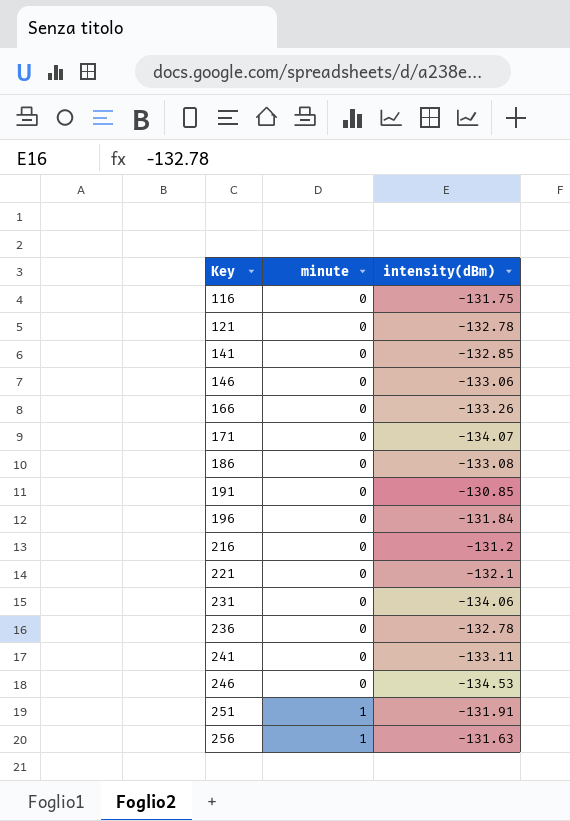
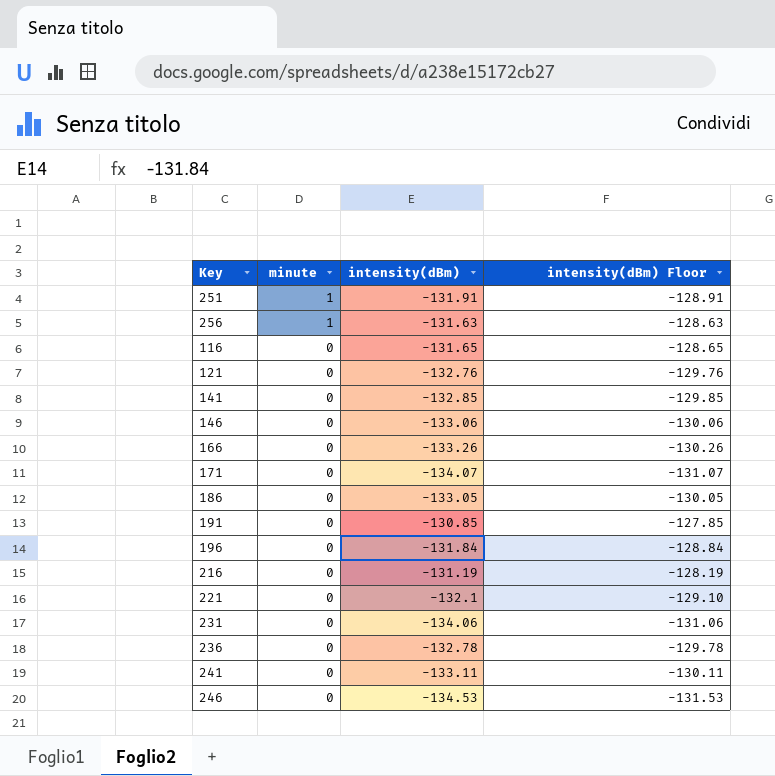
row order: Key ascending -> minute descending
column intensity(dBm) Floor | formula: none -> [intensity(dBm)] + 3
116 | intensity(dBm): -131.75 -> -131.65
121 | intensity(dBm): -132.78 -> -132.76
186 | intensity(dBm): -133.08 -> -133.05
216 | intensity(dBm): -131.2 -> -131.19

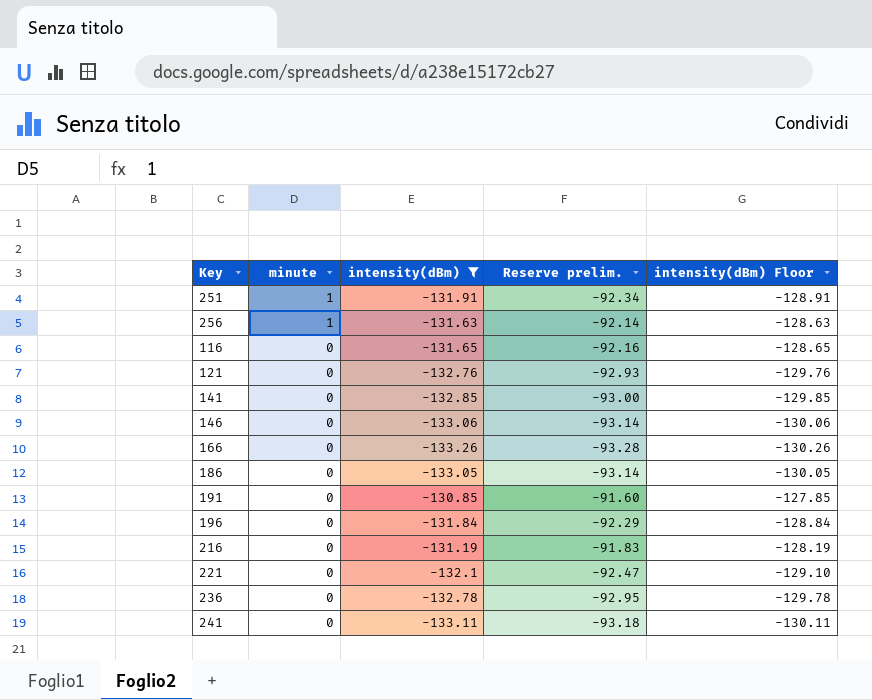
filter: none -> intensity(dBm) >= -133.26
column Reserve prelim. | formula: none -> [intensity(dBm)] * 0.7

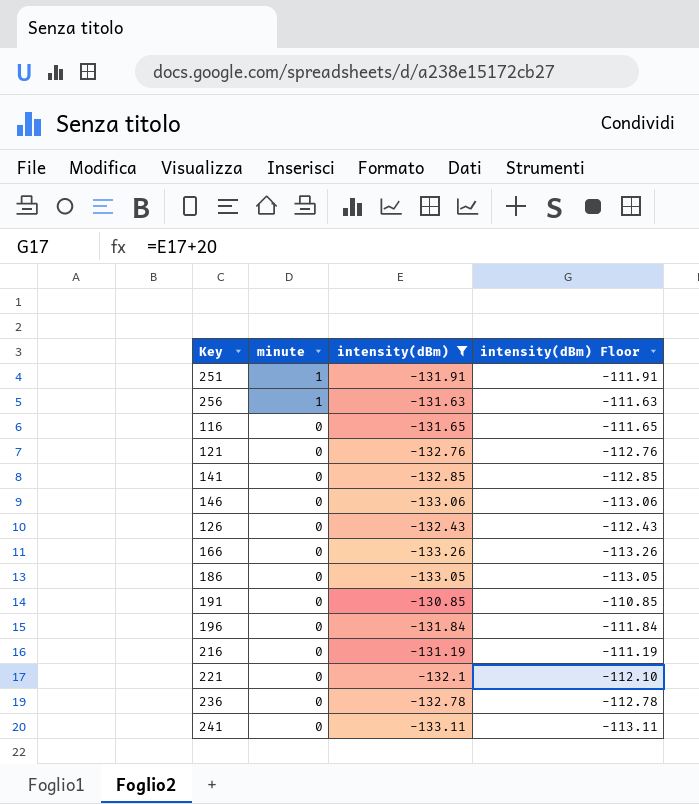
column Reserve prelim. | formula: [intensity(dBm)] * 0.7 -> none
column intensity(dBm) Floor | formula: [intensity(dBm)] + 3 -> [intensity(dBm)] + 20
row 126: none -> 0 | -132.43 | -112.43

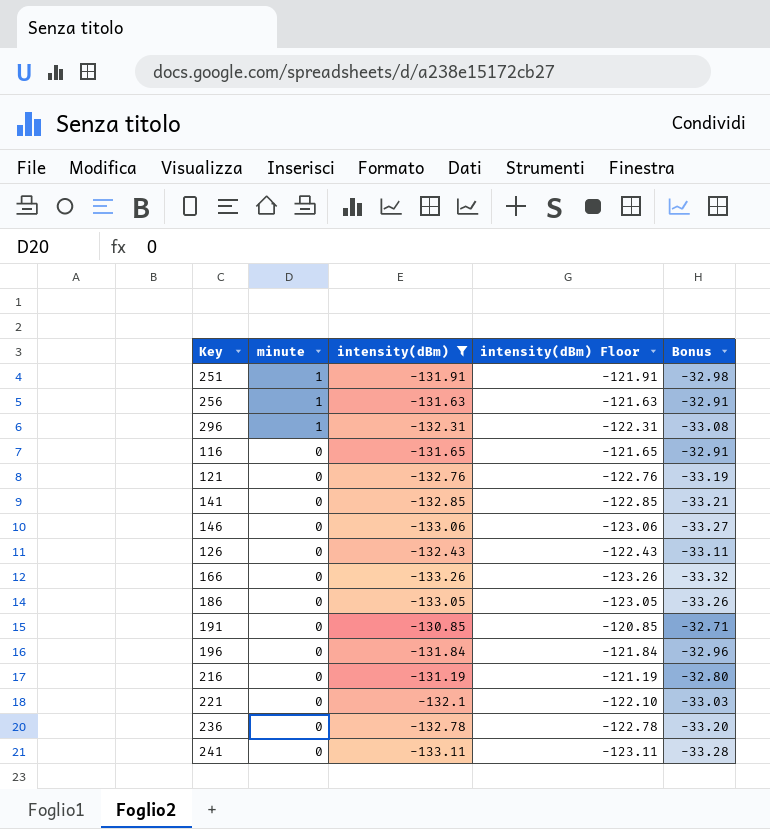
column intensity(dBm) Floor | formula: [intensity(dBm)] + 20 -> [intensity(dBm)] + 10
column Bonus | formula: none -> [intensity(dBm)] * 0.25
row 296: none -> 1 | -132.31 | -122.31 | -33.08

